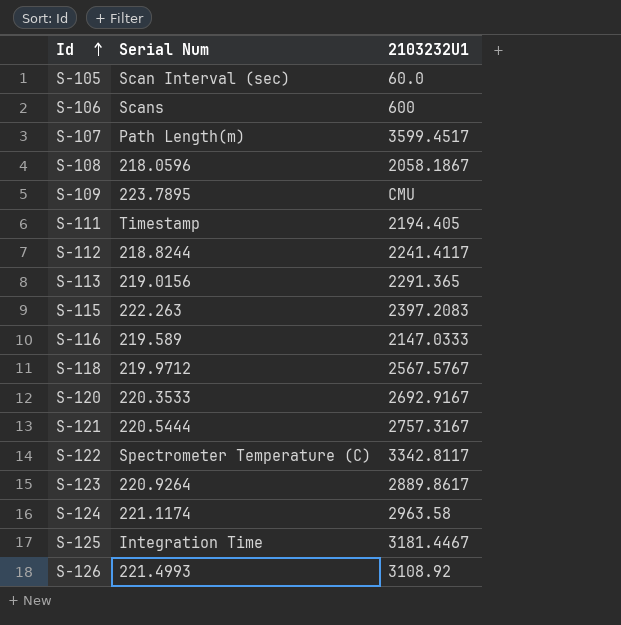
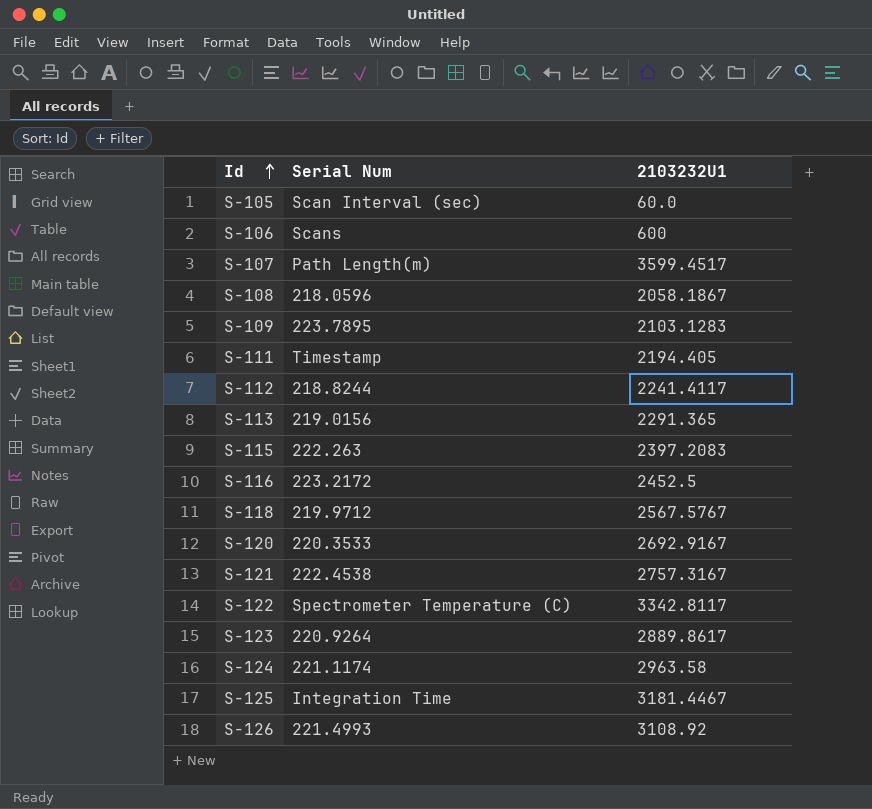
S-109 | 2103232U1: CMU -> 2103.1283
S-116 | Serial Num: 219.589 -> 223.2172
S-116 | 2103232U1: 2147.0333 -> 2452.5
S-121 | Serial Num: 220.5444 -> 222.4538

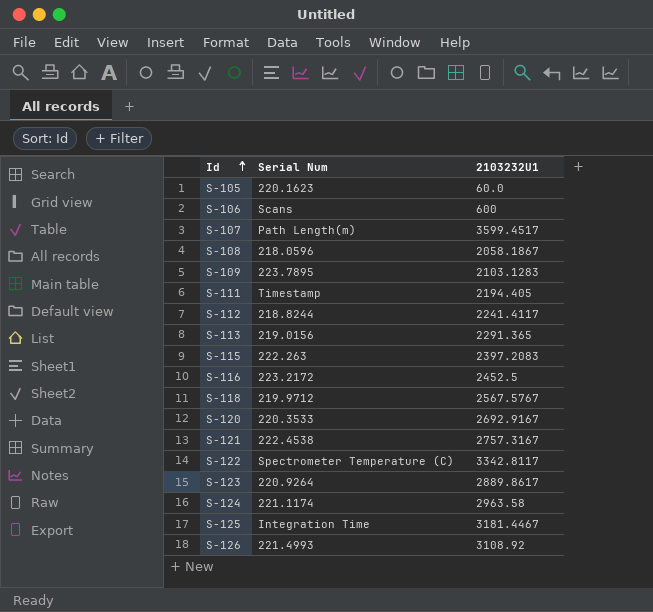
S-105 | Serial Num: Scan Interval (sec) -> 220.1623

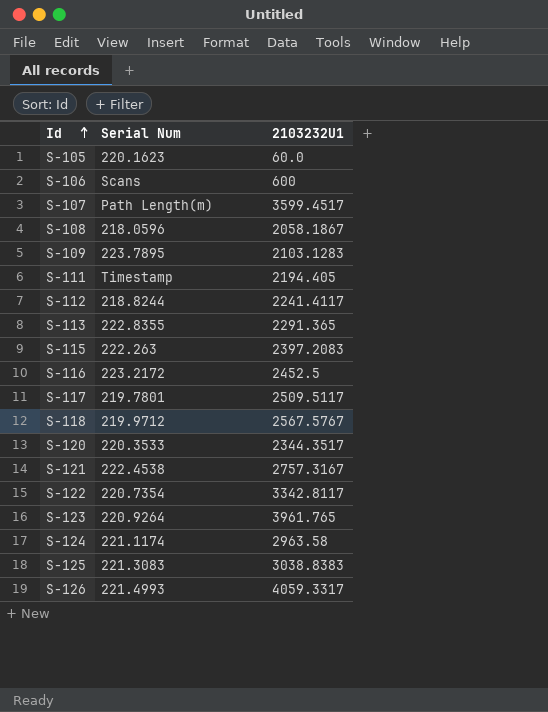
S-113 | Serial Num: 219.0156 -> 222.8355
row S-117: none -> 219.7801 | 2509.5117
S-120 | 2103232U1: 2692.9167 -> 2344.3517
S-122 | Serial Num: Spectrometer Temperature (C) -> 220.7354
S-123 | 2103232U1: 2889.8617 -> 3961.765
S-125 | Serial Num: Integration Time -> 221.3083
S-125 | 2103232U1: 3181.4467 -> 3038.8383
S-126 | 2103232U1: 3108.92 -> 4059.3317

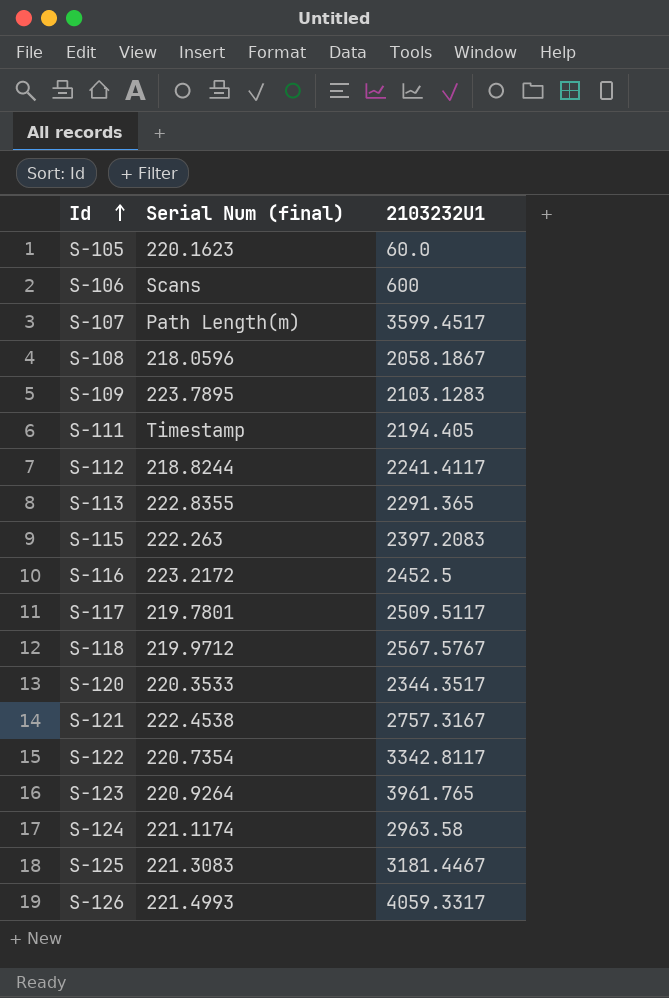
column name: Serial Num -> Serial Num (final)
S-125 | 2103232U1: 3038.8383 -> 3181.4467

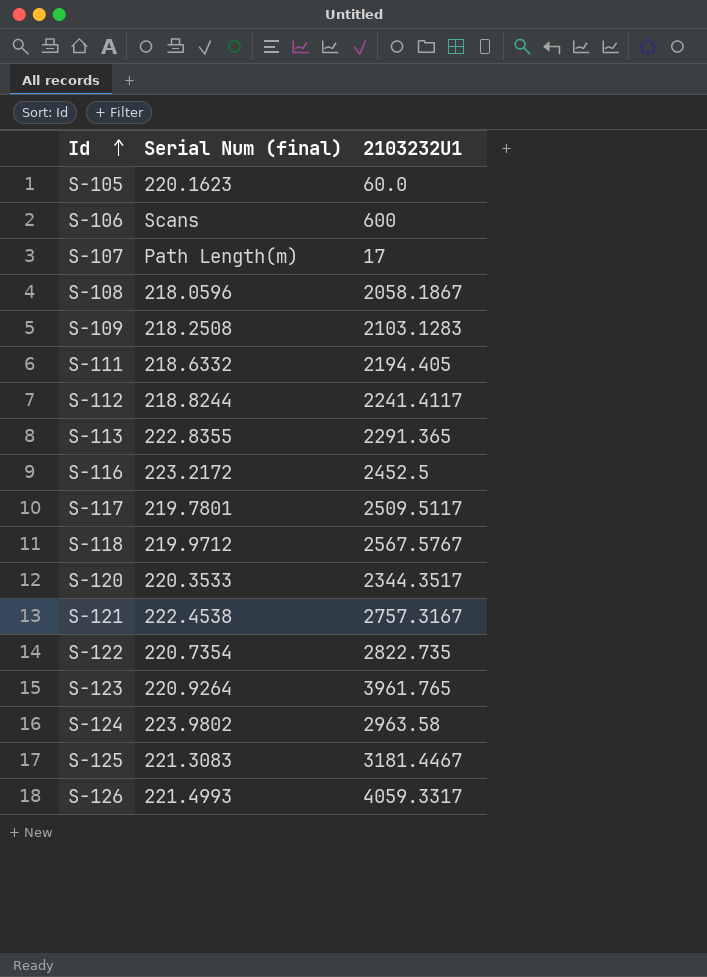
row S-115: 222.263 | 2397.2083 -> none
S-107 | 2103232U1: 3599.4517 -> 17
S-109 | Serial Num (final): 223.7895 -> 218.2508
S-111 | Serial Num (final): Timestamp -> 218.6332
S-122 | 2103232U1: 3342.8117 -> 2822.735
S-124 | Serial Num (final): 221.1174 -> 223.9802

